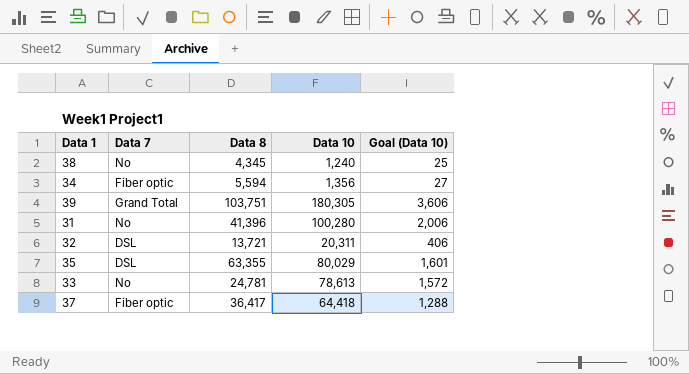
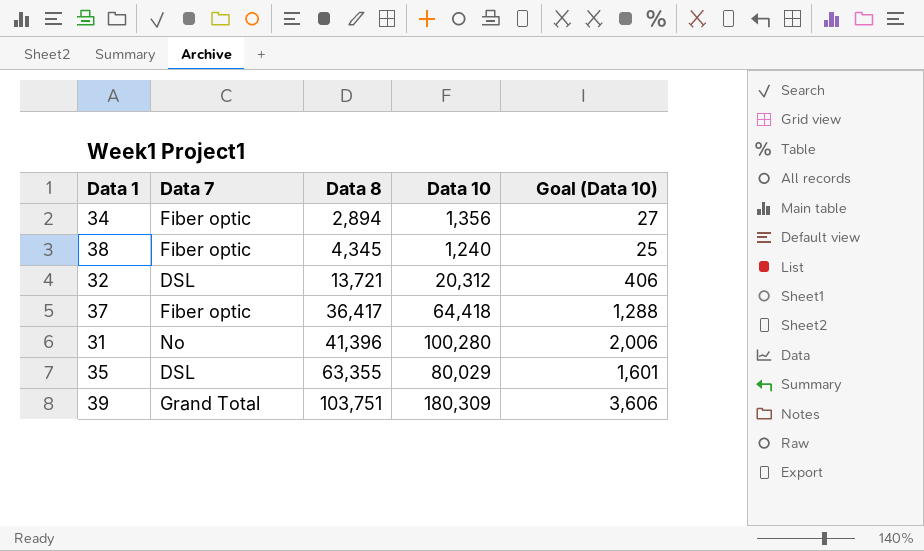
row order: none -> Data 8 ascending
row 33: No | 24,781 | 78,613 | 1,572 -> none
34 | Data 8: 5,594 -> 2,894
38 | Data 7: No -> Fiber optic
32 | Data 10: 20,311 -> 20,312
39 | Data 10: 180,305 -> 180,309

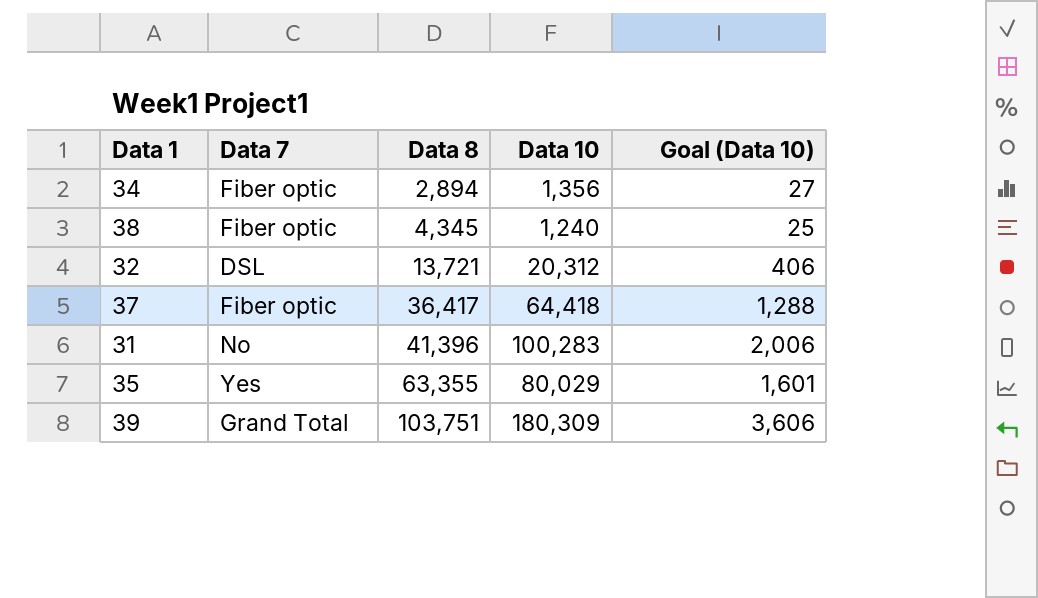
31 | Data 10: 100,280 -> 100,283
35 | Data 7: DSL -> Yes

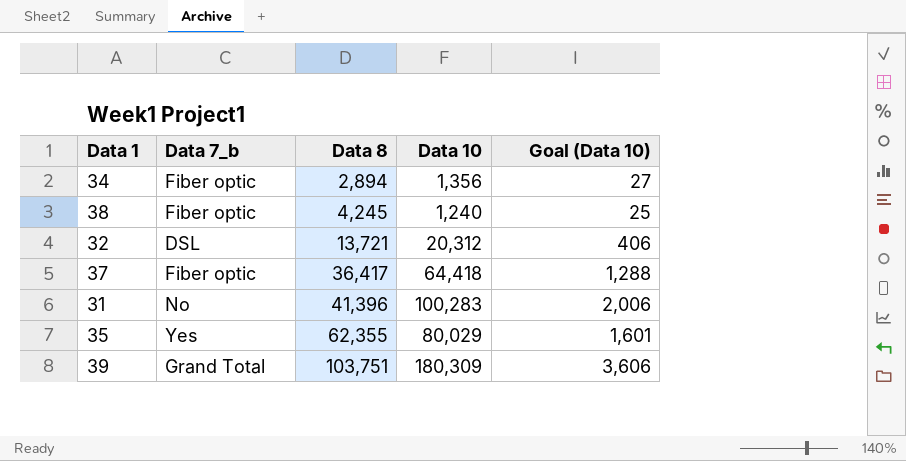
column name: Data 7 -> Data 7_b
38 | Data 8: 4,345 -> 4,245
35 | Data 8: 63,355 -> 62,355

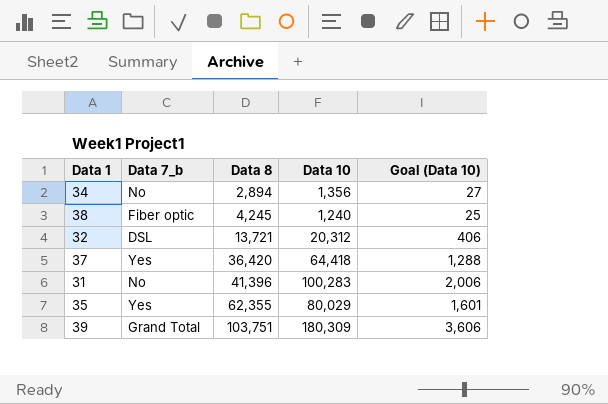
34 | Data 7_b: Fiber optic -> No
37 | Data 7_b: Fiber optic -> Yes
37 | Data 8: 36,417 -> 36,420

